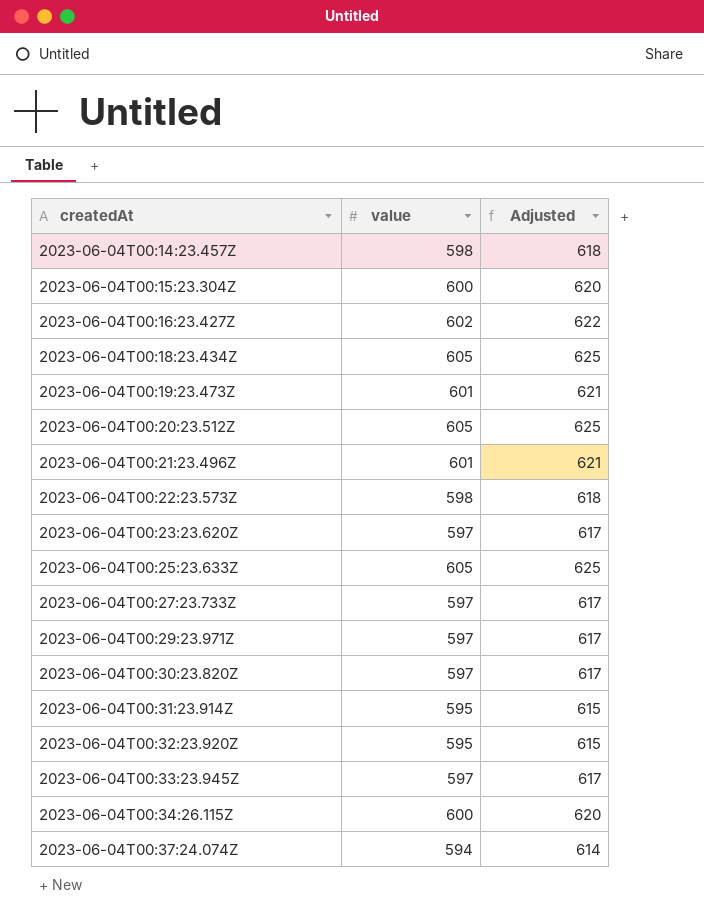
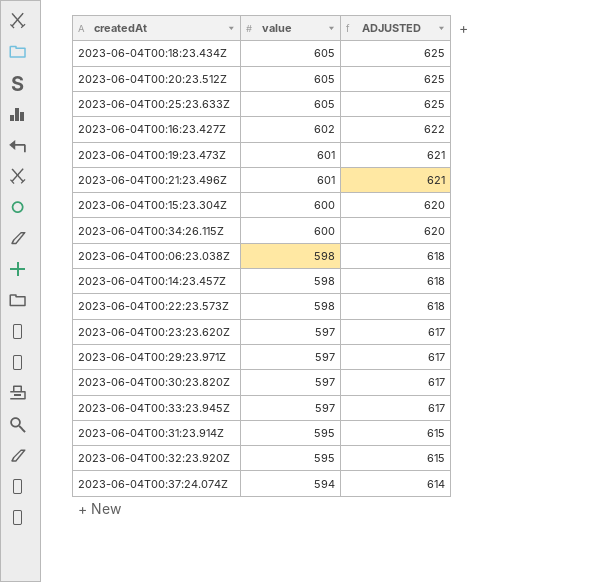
row order: createdAt ascending -> value descending
column name: Adjusted -> ADJUSTED
row 2023-06-04T00:27:23.733Z: 597 | 617 -> none
row 2023-06-04T00:06:23.038Z: none -> 598 | 618

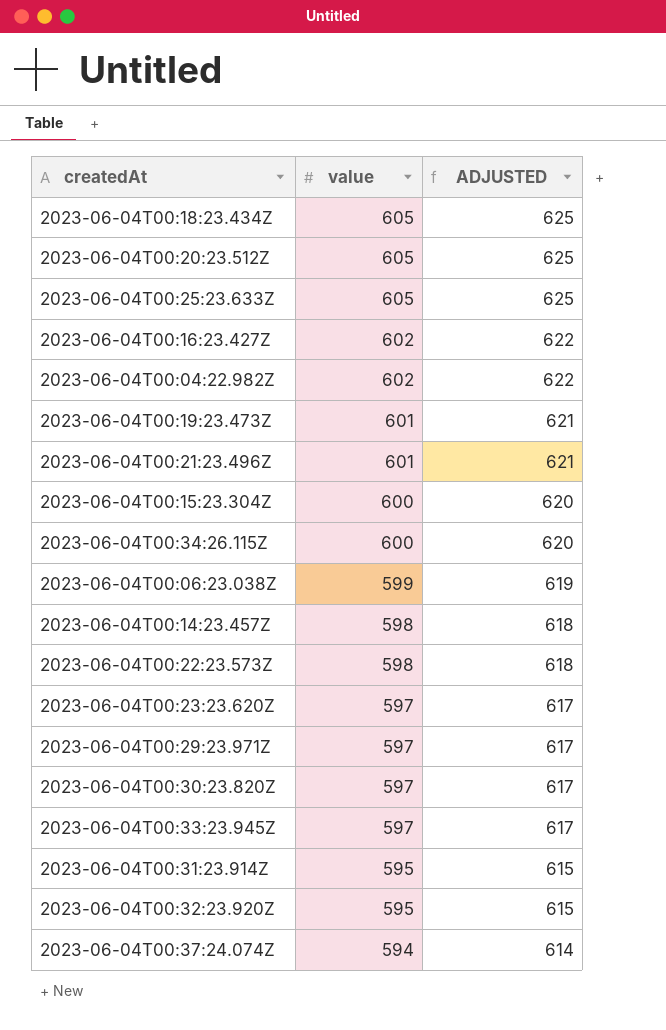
row 2023-06-04T00:04:22.982Z: none -> 602 | 622
2023-06-04T00:06:23.038Z | value: 598 -> 599
2023-06-04T00:06:23.038Z | ADJUSTED: 618 -> 619

